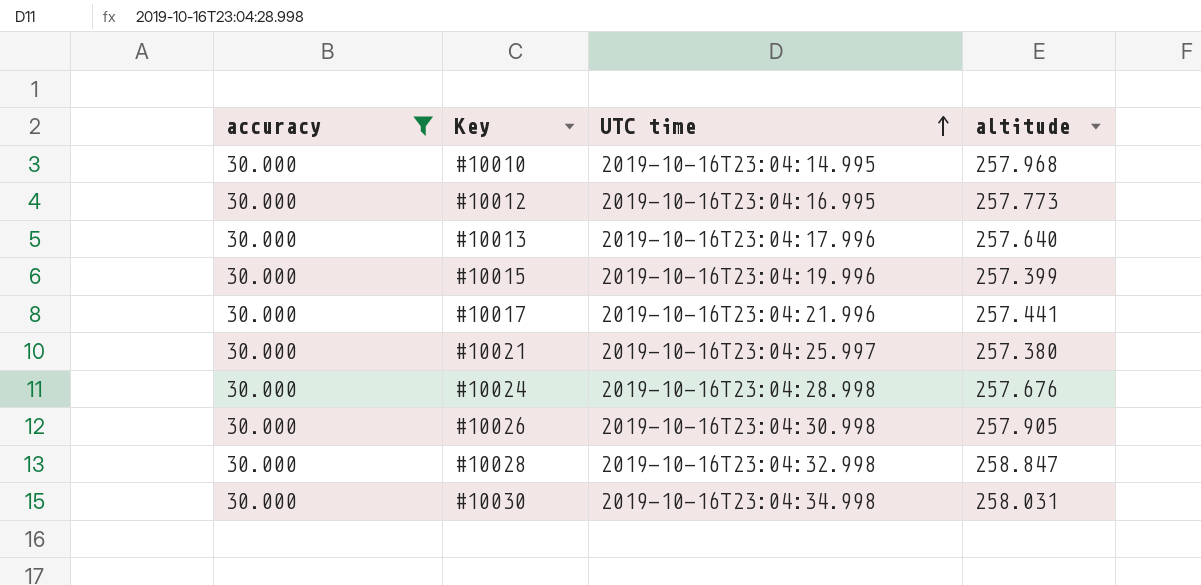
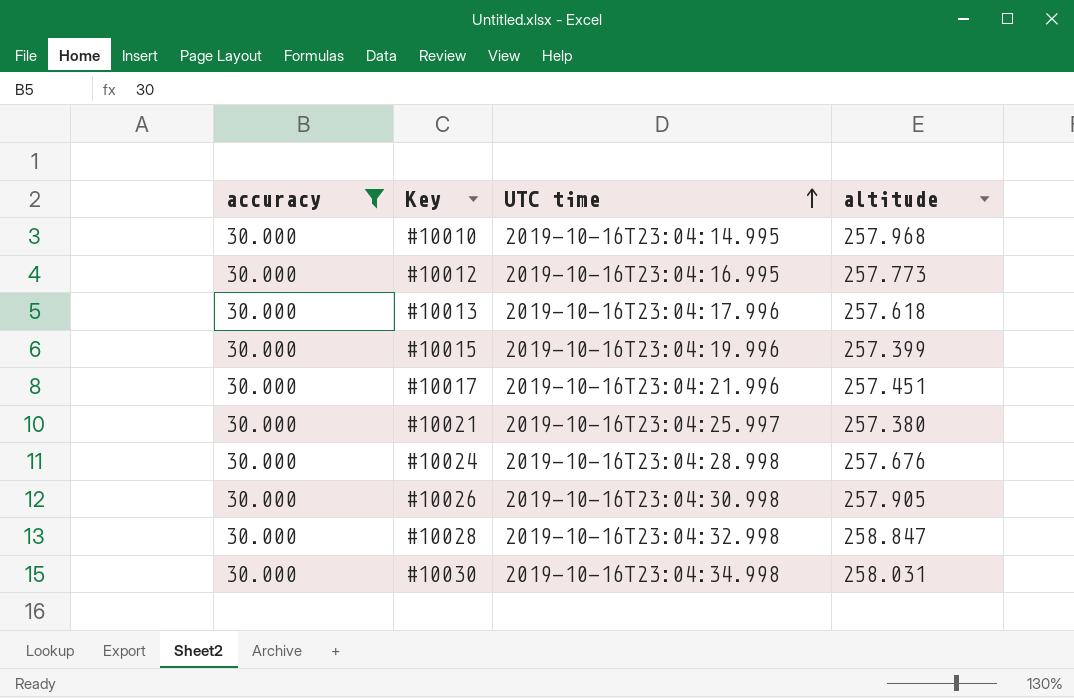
#10013 | altitude: 257.640 -> 257.618
#10017 | altitude: 257.441 -> 257.451

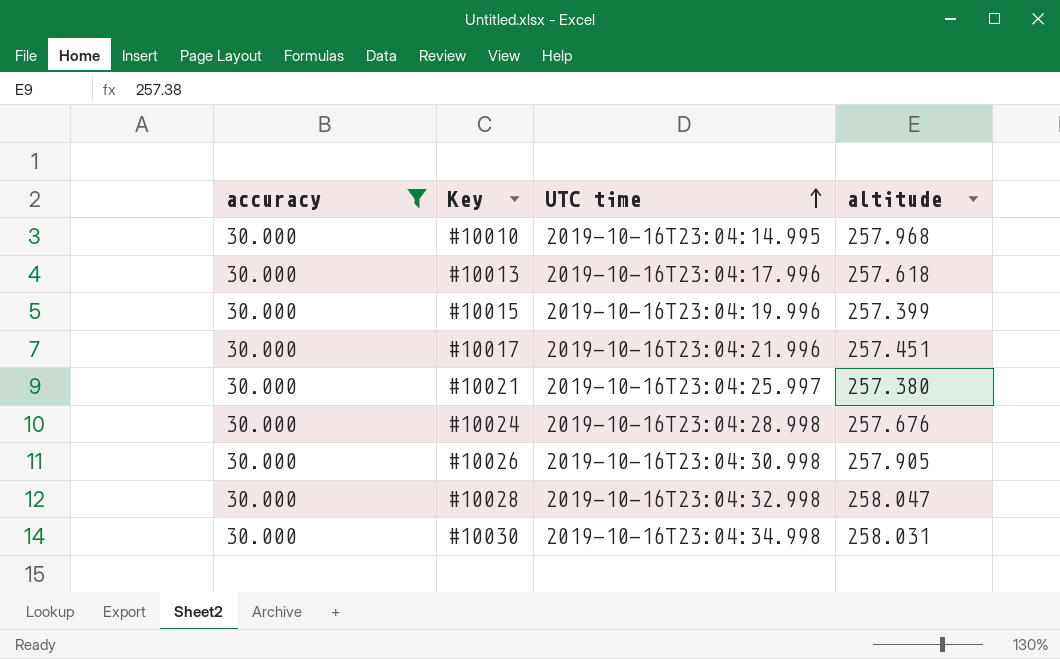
row #10012: 30.000 | 2019-10-16T23:04:16.995 | 257.773 -> none
#10028 | altitude: 258.847 -> 258.047

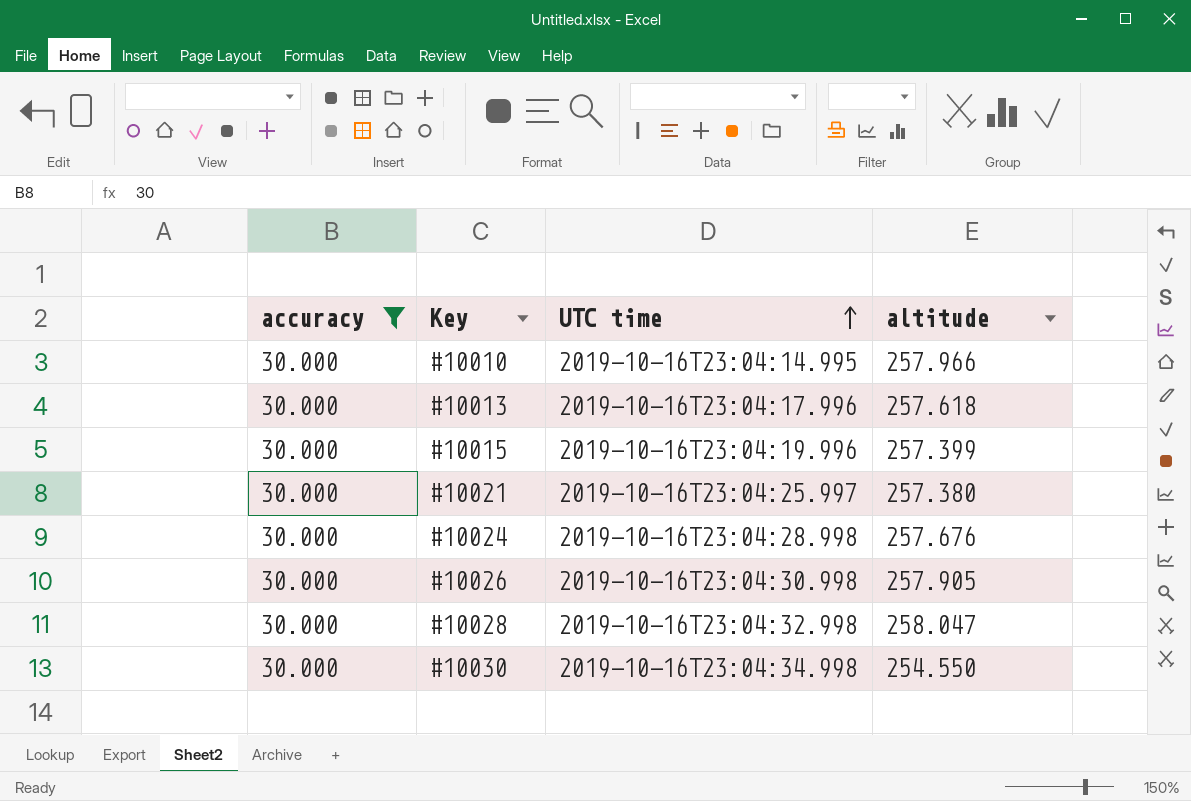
row #10017: 30.000 | 2019-10-16T23:04:21.996 | 257.451 -> none
#10010 | altitude: 257.968 -> 257.966
#10030 | altitude: 258.031 -> 254.550

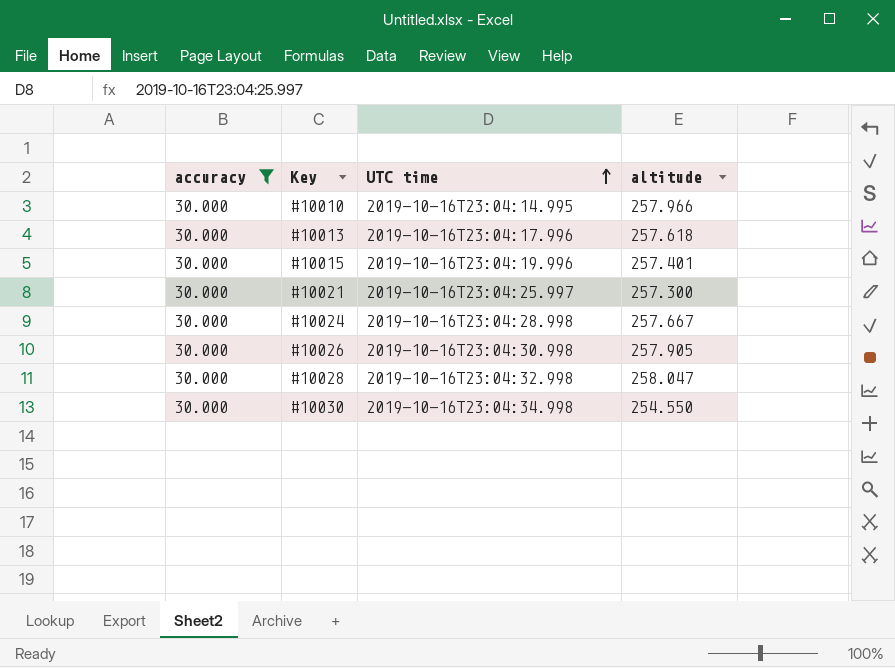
#10015 | altitude: 257.399 -> 257.401
#10021 | altitude: 257.380 -> 257.300
#10024 | altitude: 257.676 -> 257.667

